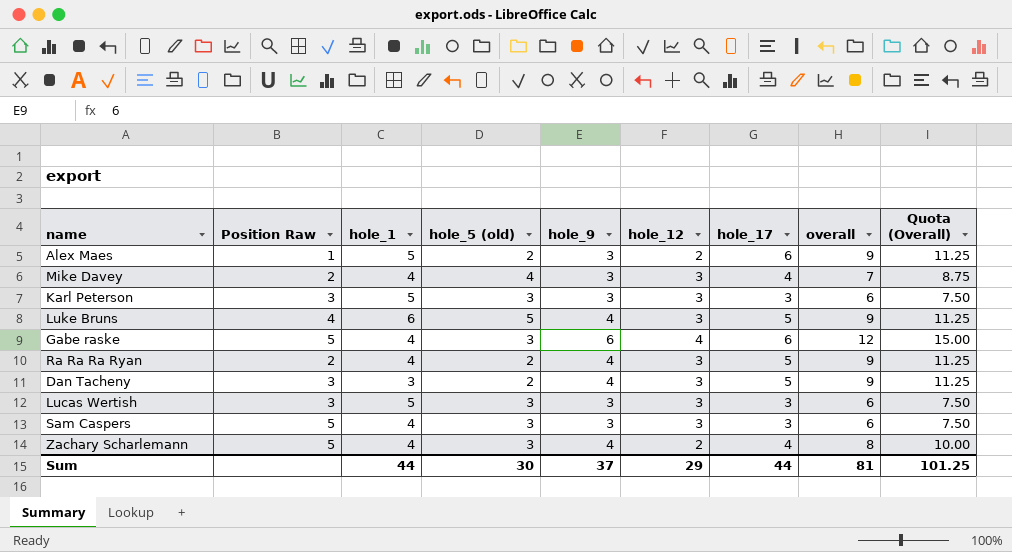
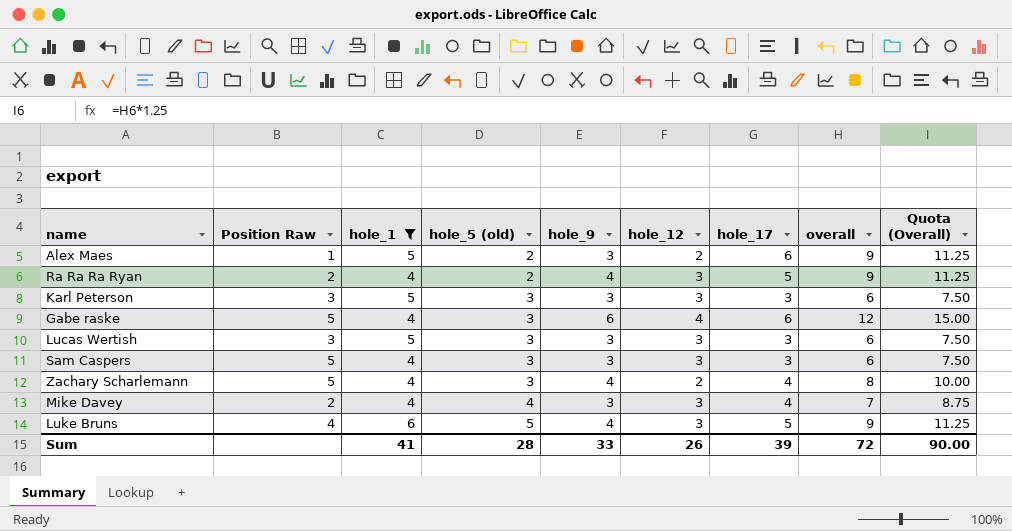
filter: none -> hole_1 != 3
row order: none -> hole_5 (old) ascending
Sum | hole_1: 44 -> 41
Sum | hole_5 (old): 30 -> 28
Sum | hole_9: 37 -> 33
Sum | hole_12: 29 -> 26
Sum | hole_17: 44 -> 39
Sum | overall: 81 -> 72
Sum | Quota (Overall): 101.25 -> 90.00

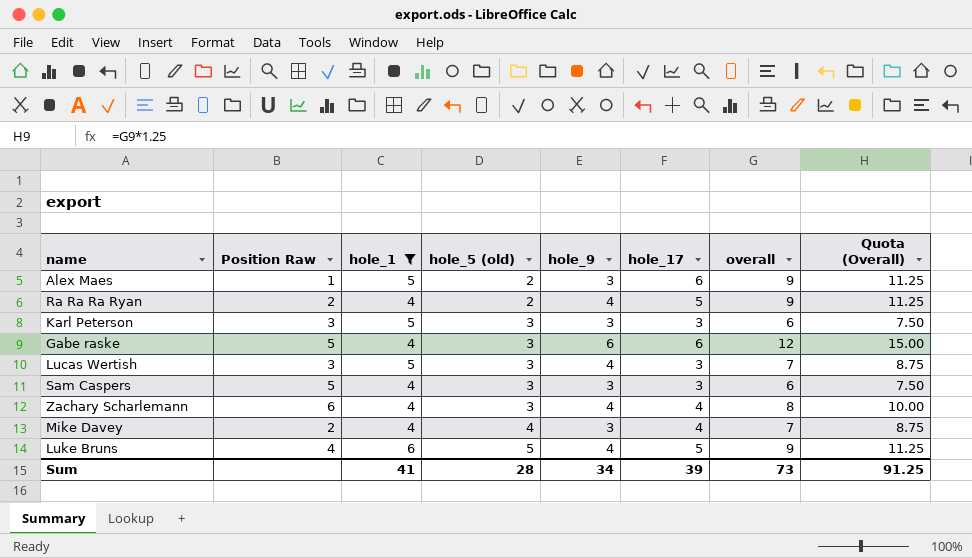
column hole_12 | position: 6 -> none
Lucas Wertish | hole_9: 3 -> 4
Lucas Wertish | overall: 6 -> 7
Lucas Wertish | Quota (Overall): 7.50 -> 8.75
Zachary Scharlemann | Position Raw: 5 -> 6
Sum | hole_9: 33 -> 34
Sum | overall: 72 -> 73
Sum | Quota (Overall): 90.00 -> 91.25

